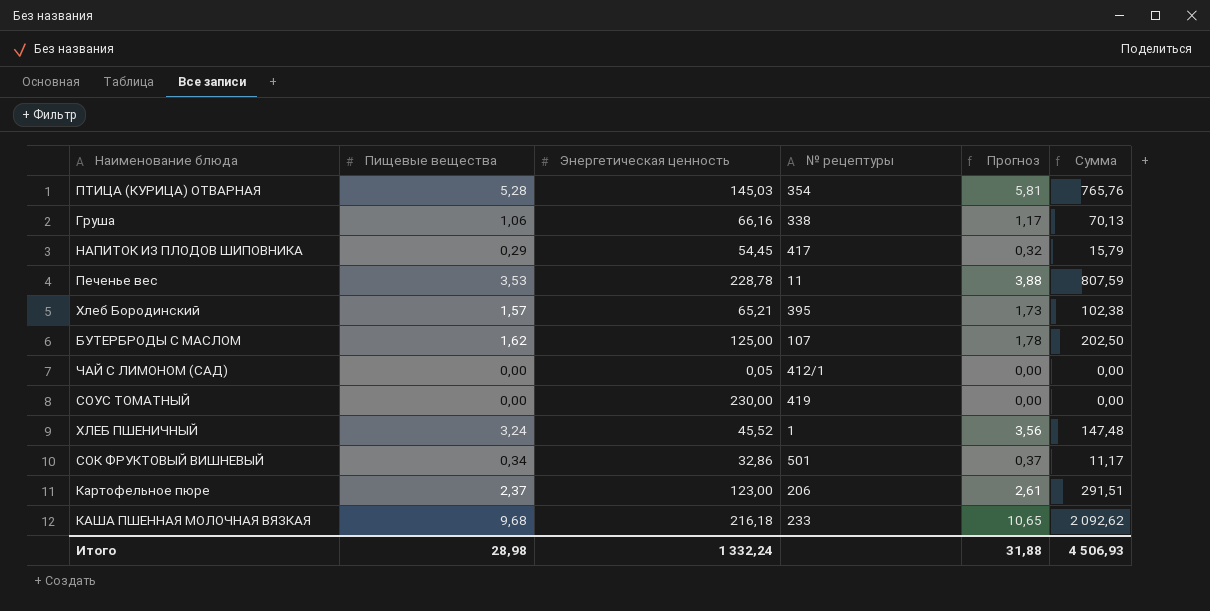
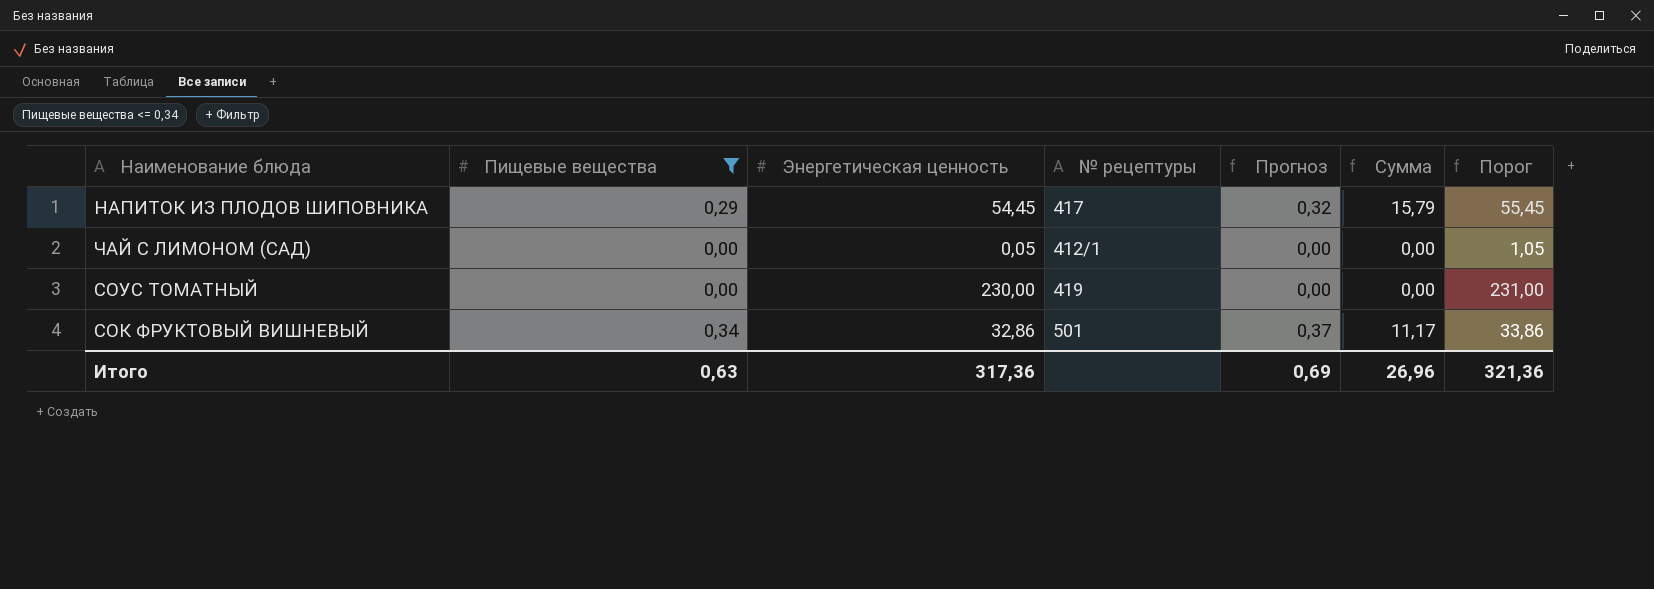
filter: none -> Пищевые вещества <= 0,34
column Порог | formula: none -> [Энергетическая ценность] + 1
Итого | Пищевые вещества: 28,98 -> 0,63
Итого | Энергетическая ценность: 1 332,24 -> 317,36
Итого | Прогноз: 31,88 -> 0,69
Итого | Сумма: 4 506,93 -> 26,96

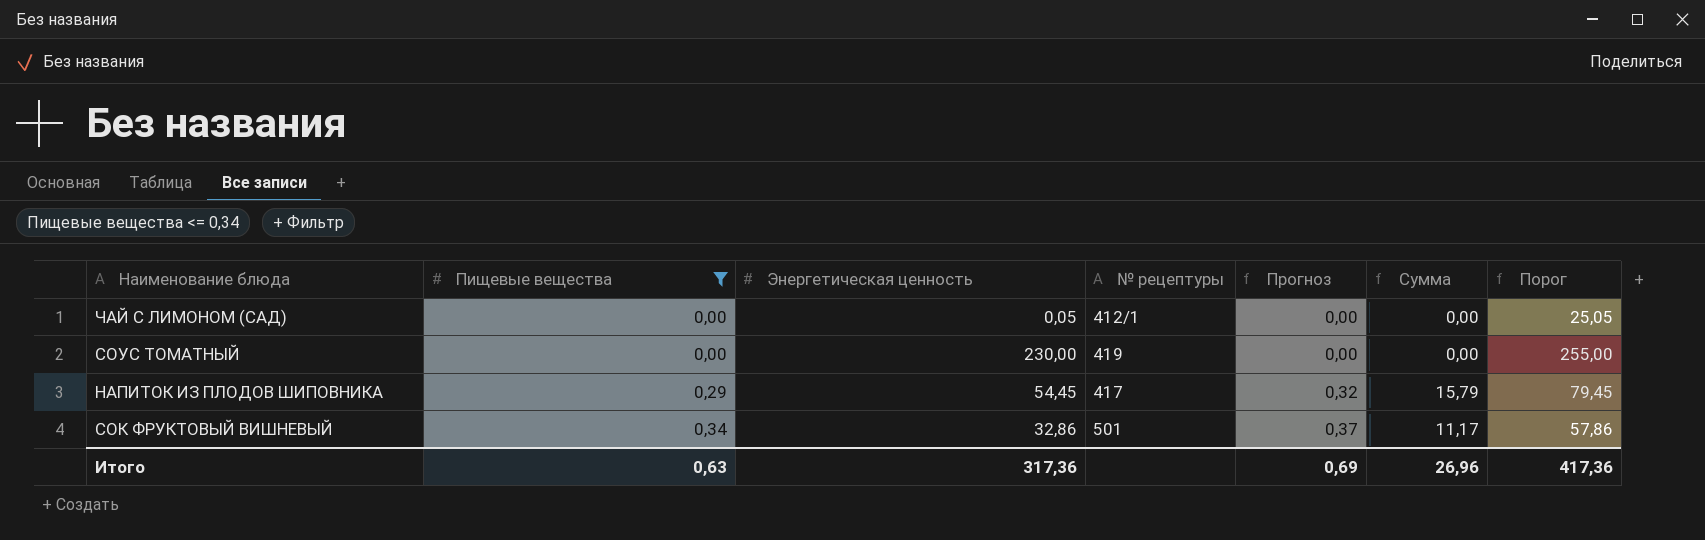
row order: none -> Пищевые вещества ascending
column Порог | formula: [Энергетическая ценность] + 1 -> [Энергетическая ценность] + 25
Итого | Порог: 321,36 -> 417,36

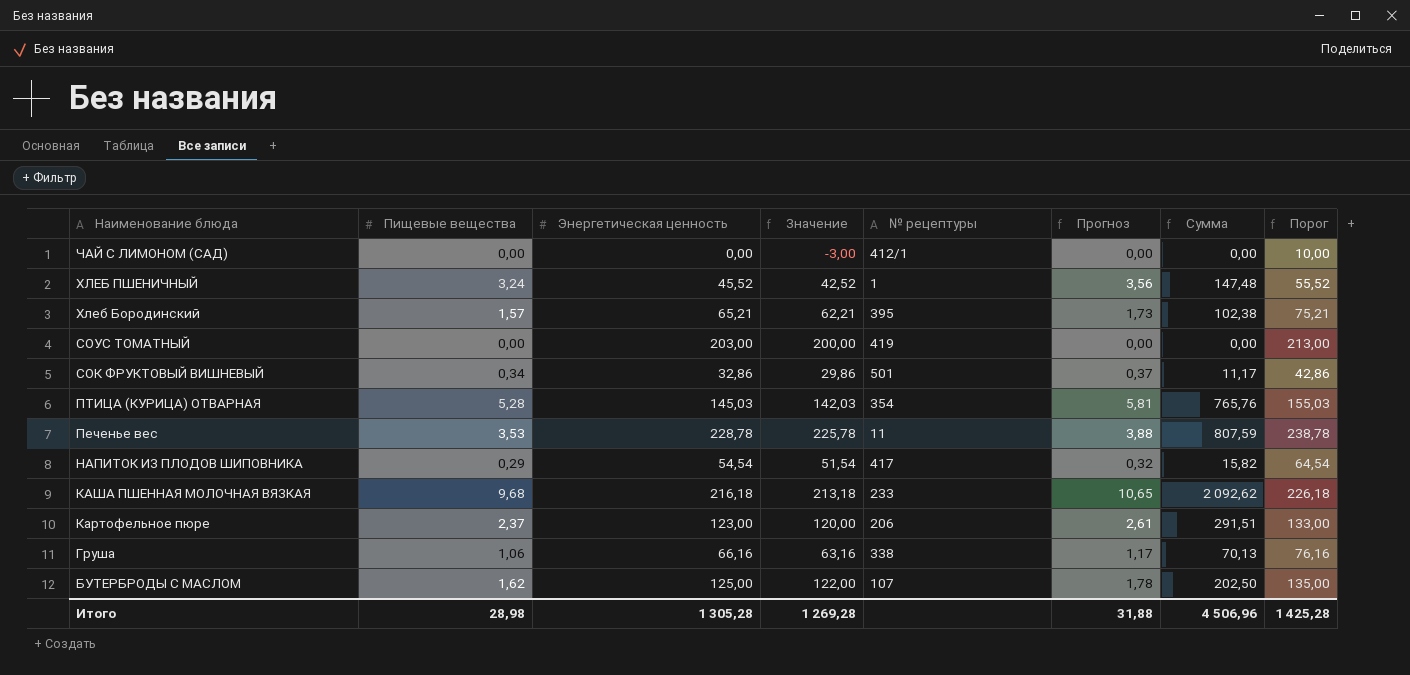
filter: Пищевые вещества <= 0,34 -> none
row order: Пищевые вещества ascending -> Наименование блюда descending
column Значение | formula: none -> [Энергетическая ценность] - 3
column Порог | formula: [Энергетическая ценность] + 25 -> [Энергетическая ценность] + 10
ЧАЙ С ЛИМОНОМ (САД) | Энергетическая ценность: 0,05 -> 0,00
СОУС ТОМАТНЫЙ | Энергетическая ценность: 230,00 -> 203,00
НАПИТОК ИЗ ПЛОДОВ ШИПОВНИКА | Энергетическая ценность: 54,45 -> 54,54
НАПИТОК ИЗ ПЛОДОВ ШИПОВНИКА | Сумма: 15,79 -> 15,82
Итого | Пищевые вещества: 0,63 -> 28,98
Итого | Энергетическая ценность: 317,36 -> 1 305,28
Итого | Прогноз: 0,69 -> 31,88
Итого | Сумма: 26,96 -> 4 506,96
Итого | Порог: 417,36 -> 1 425,28

